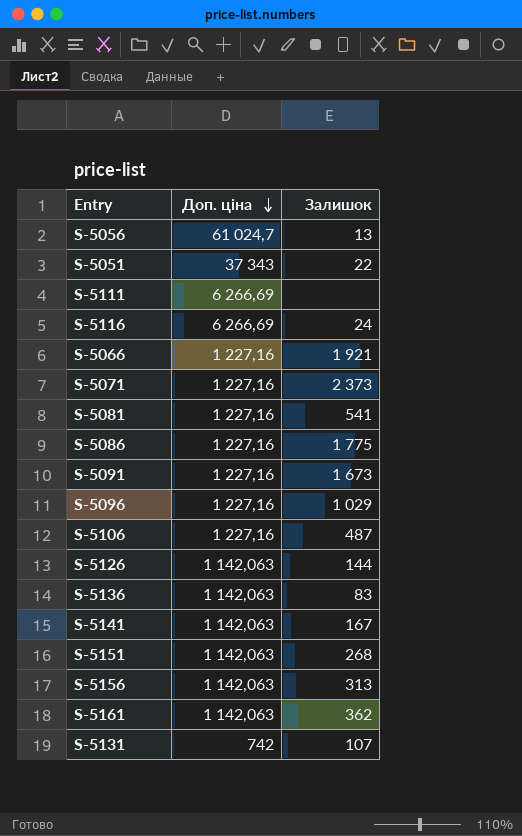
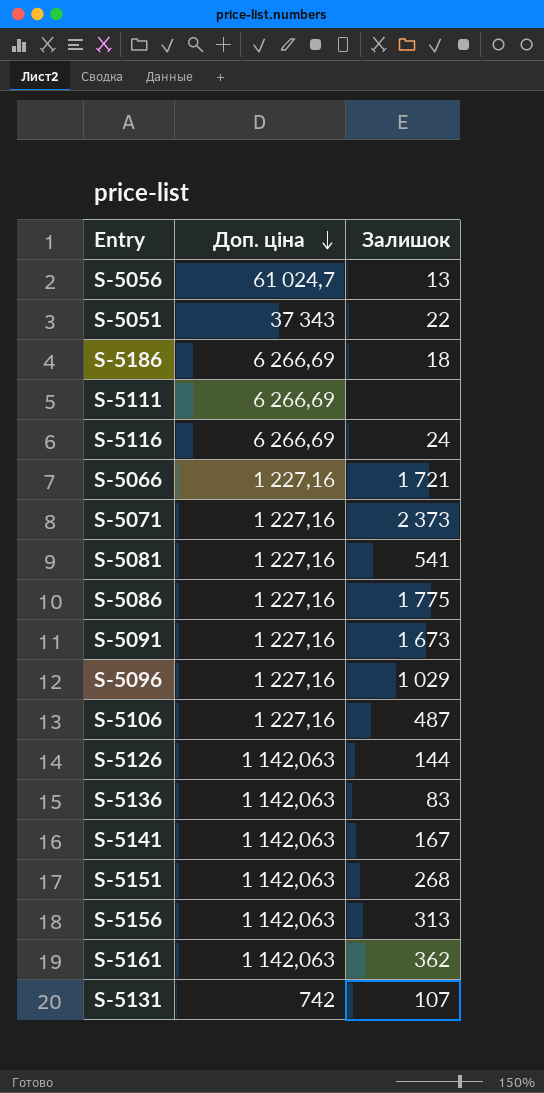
row S-5186: none -> 6 266,69 | 18
S-5066 | Залишок: 1 921 -> 1 721

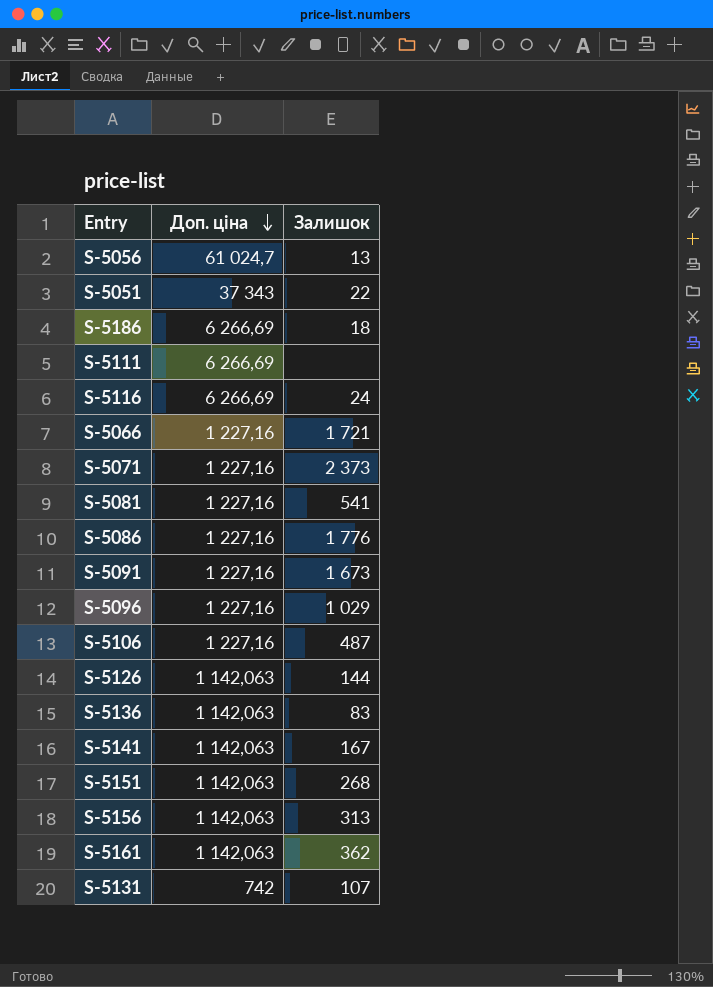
S-5086 | Залишок: 1 775 -> 1 776

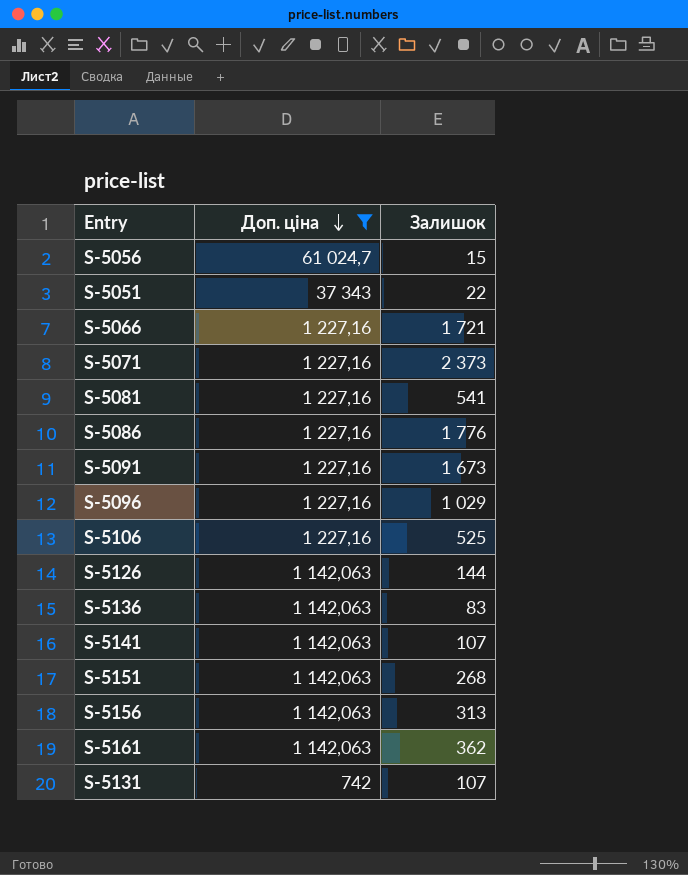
filter: none -> Доп. ціна != 6 266,69
S-5056 | Залишок: 13 -> 15
S-5106 | Залишок: 487 -> 525
S-5141 | Залишок: 167 -> 107

